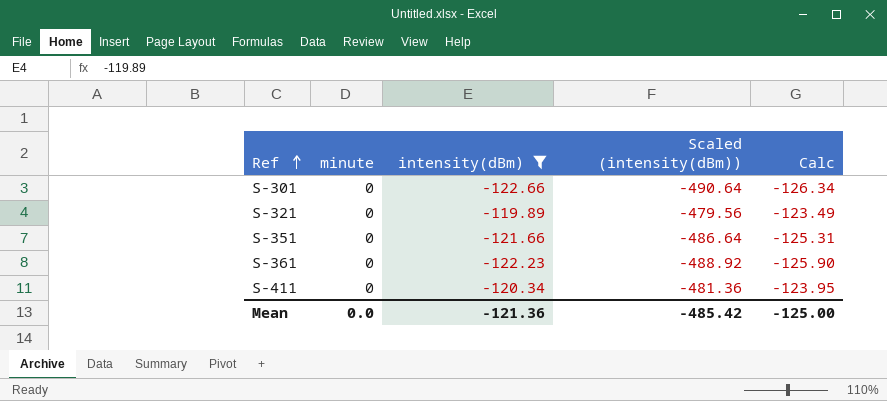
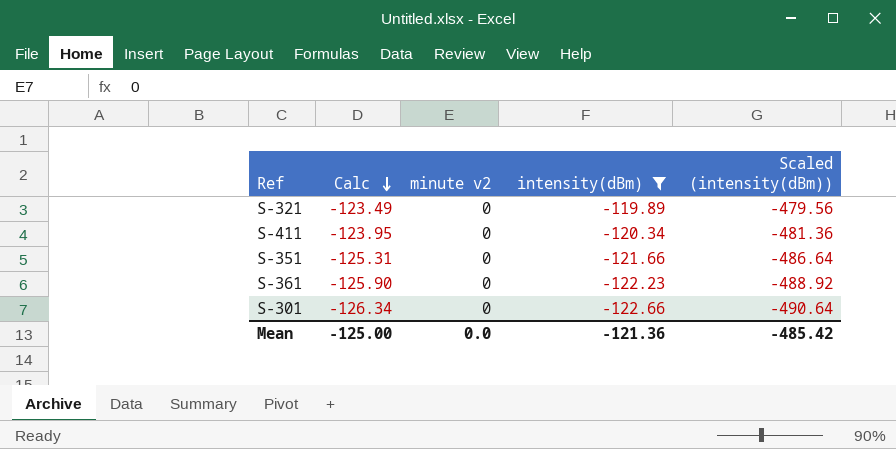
row order: Ref ascending -> Calc descending
column Calc | position: 5 -> 2
column name: minute -> minute v2

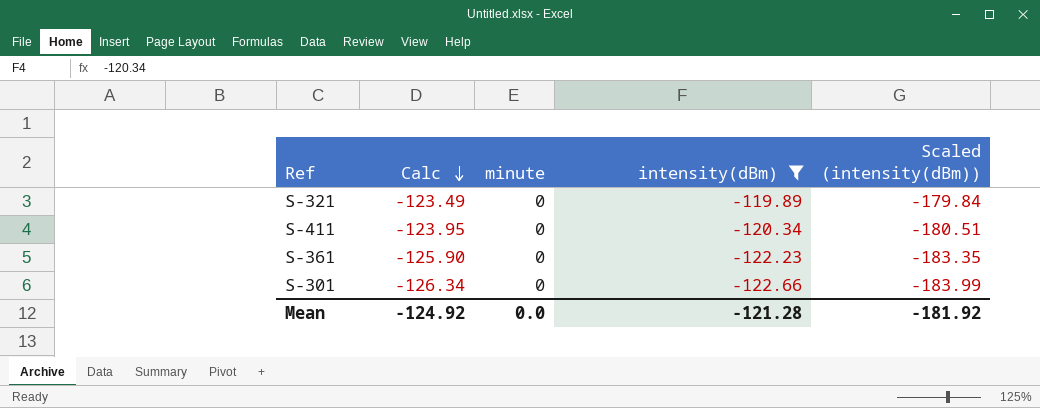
column name: minute v2 -> minute
column Scaled (intensity(dBm)) | formula: [intensity(dBm)] * 4 -> [intensity(dBm)] * 1.5
row S-351: -125.31 | 0 | -121.66 | -486.64 -> none
Mean | Calc: -125.00 -> -124.92
Mean | intensity(dBm): -121.36 -> -121.28
Mean | Scaled (intensity(dBm)): -485.42 -> -181.92

